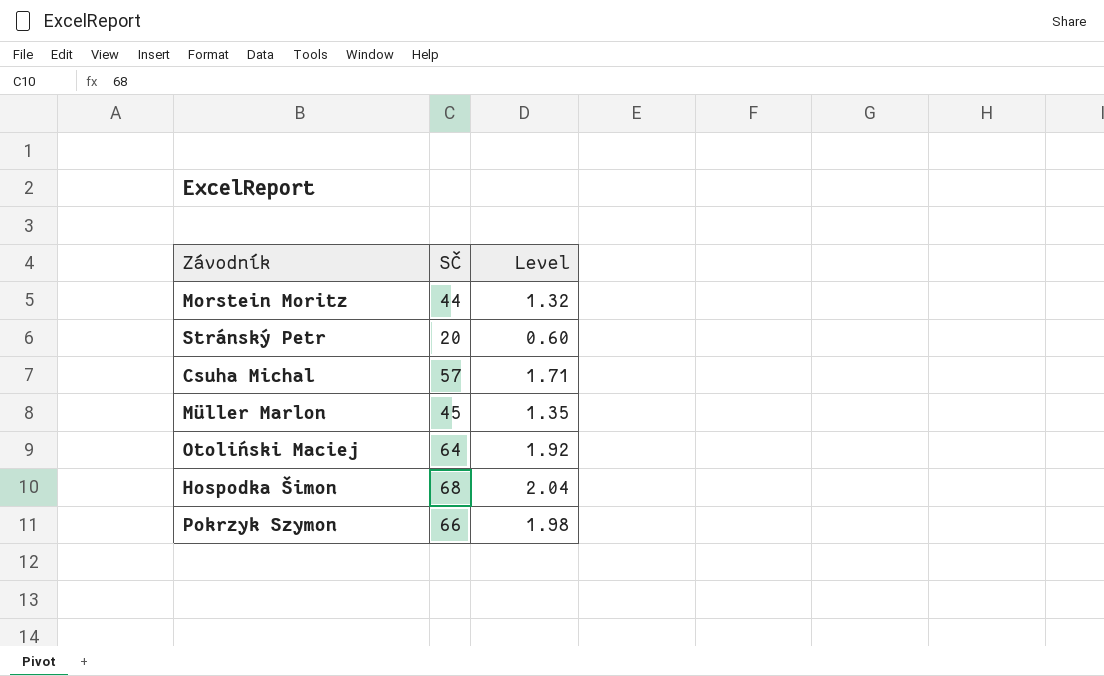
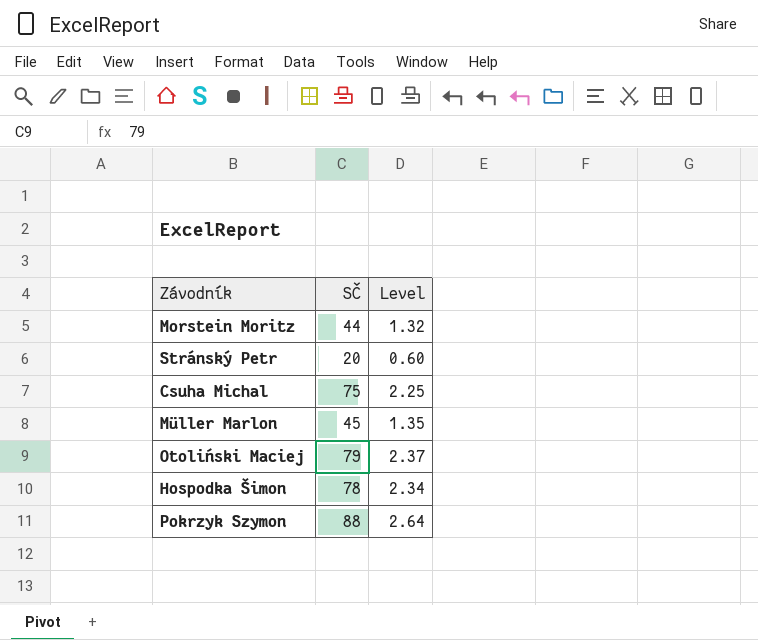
Csuha Michal | SČ: 57 -> 75
Csuha Michal | Level: 1.71 -> 2.25
Otoliński Maciej | SČ: 64 -> 79
Otoliński Maciej | Level: 1.92 -> 2.37
Hospodka Šimon | SČ: 68 -> 78
Hospodka Šimon | Level: 2.04 -> 2.34
Pokrzyk Szymon | SČ: 66 -> 88
Pokrzyk Szymon | Level: 1.98 -> 2.64

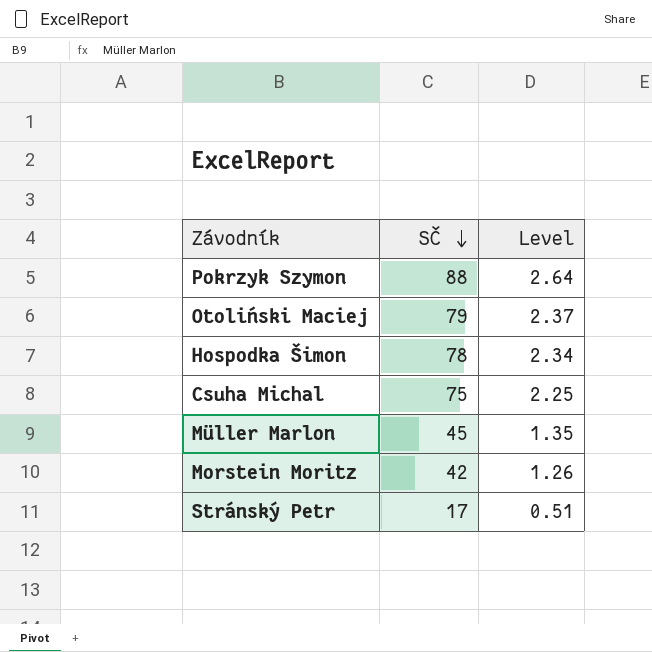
row order: none -> SČ descending
Morstein Moritz | SČ: 44 -> 42
Morstein Moritz | Level: 1.32 -> 1.26
Stránský Petr | SČ: 20 -> 17
Stránský Petr | Level: 0.60 -> 0.51

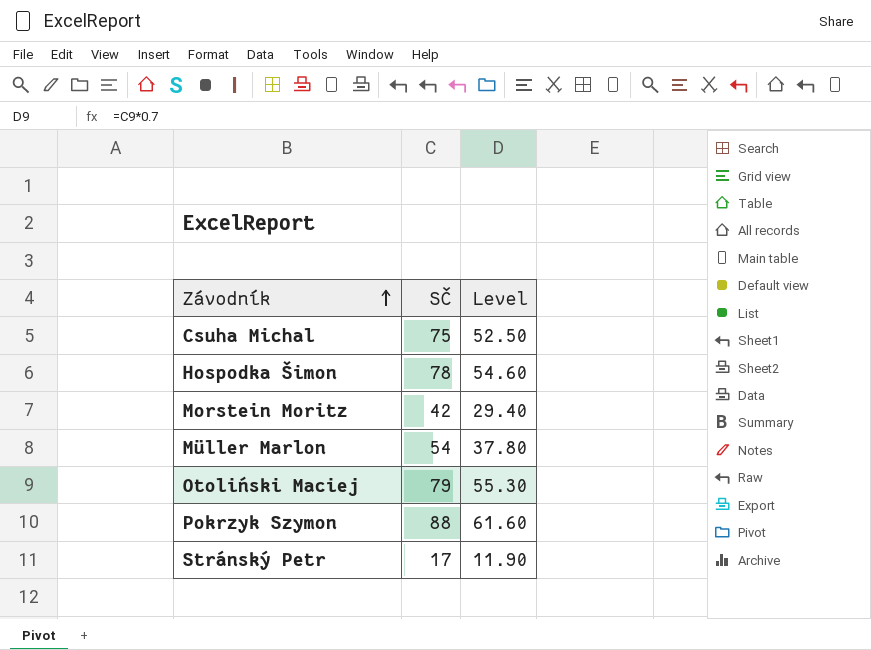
row order: SČ descending -> Závodník ascending
column Level | formula: [SČ] * 0.03 -> [SČ] * 0.7
Müller Marlon | SČ: 45 -> 54

